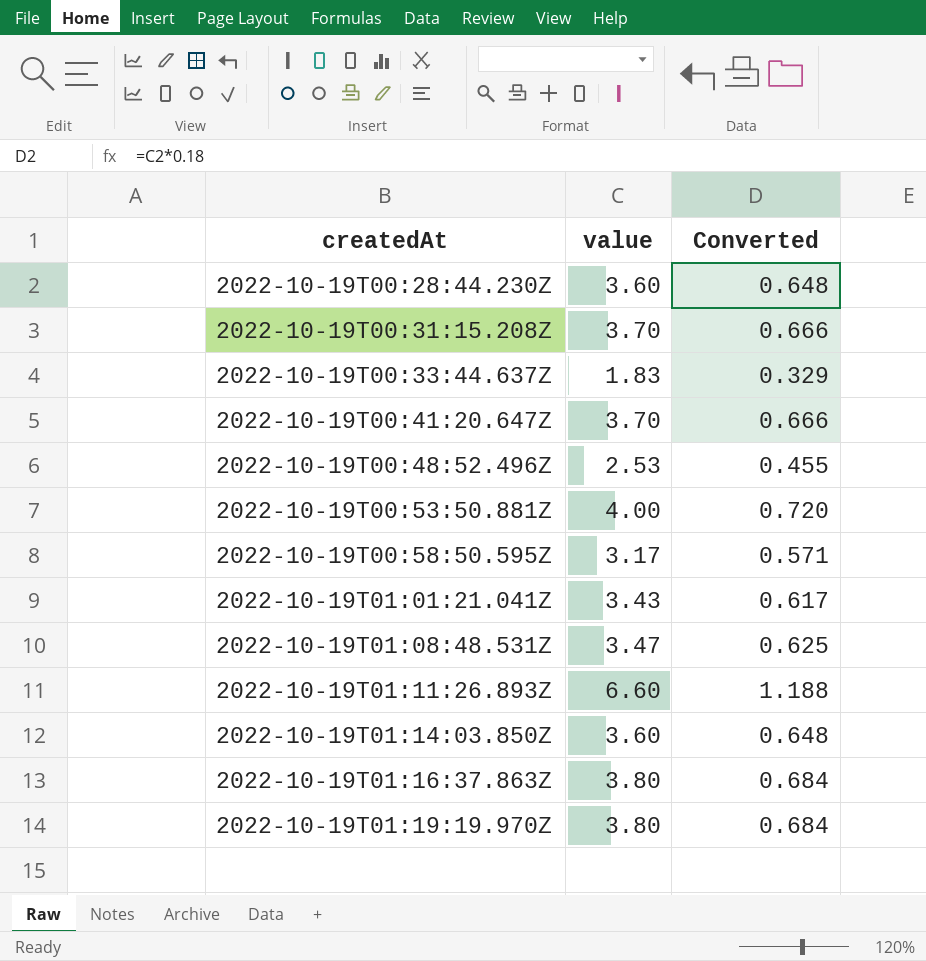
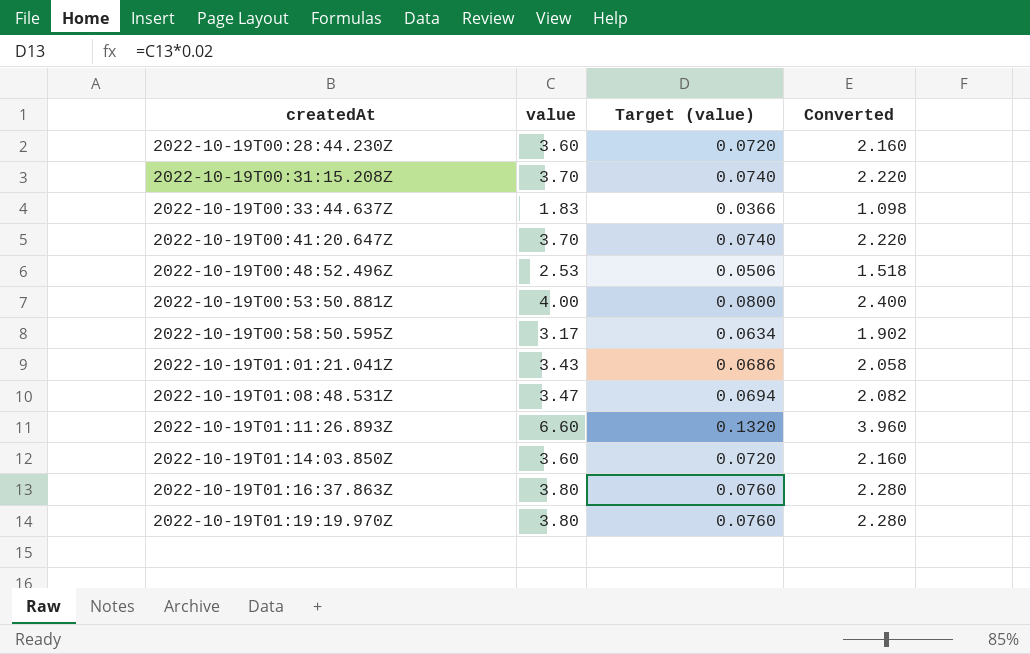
column Target (value) | formula: none -> [value] * 0.02
column Converted | formula: [value] * 0.18 -> [value] * 0.6

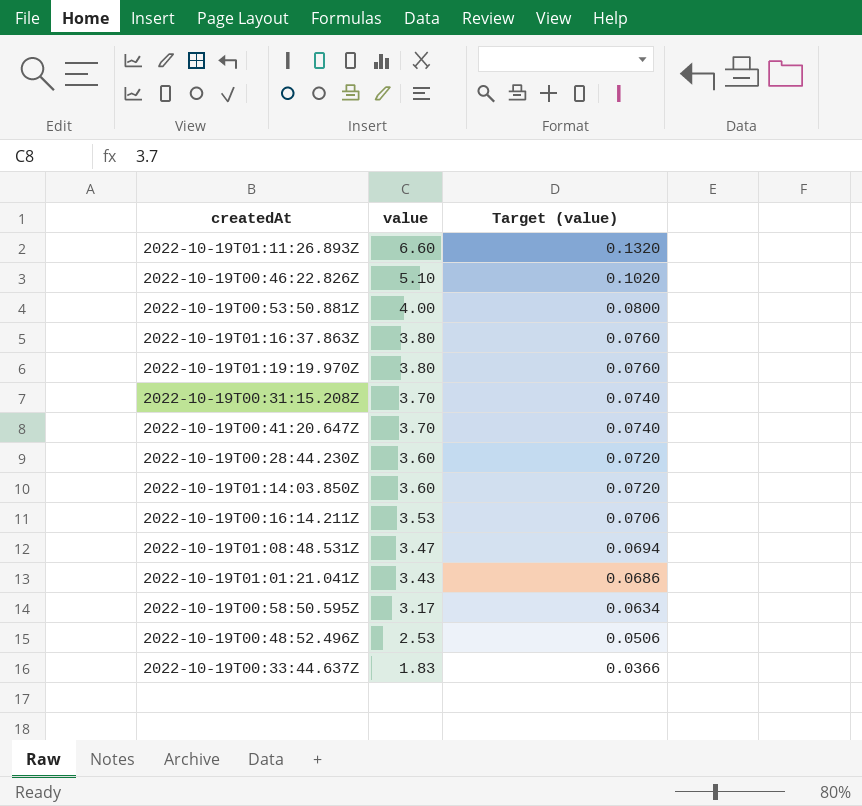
row order: createdAt ascending -> value descending
column Converted | formula: [value] * 0.6 -> none
row 2022-10-19T00:46:22.826Z: none -> 5.10 | 0.1020
row 2022-10-19T00:16:14.211Z: none -> 3.53 | 0.0706

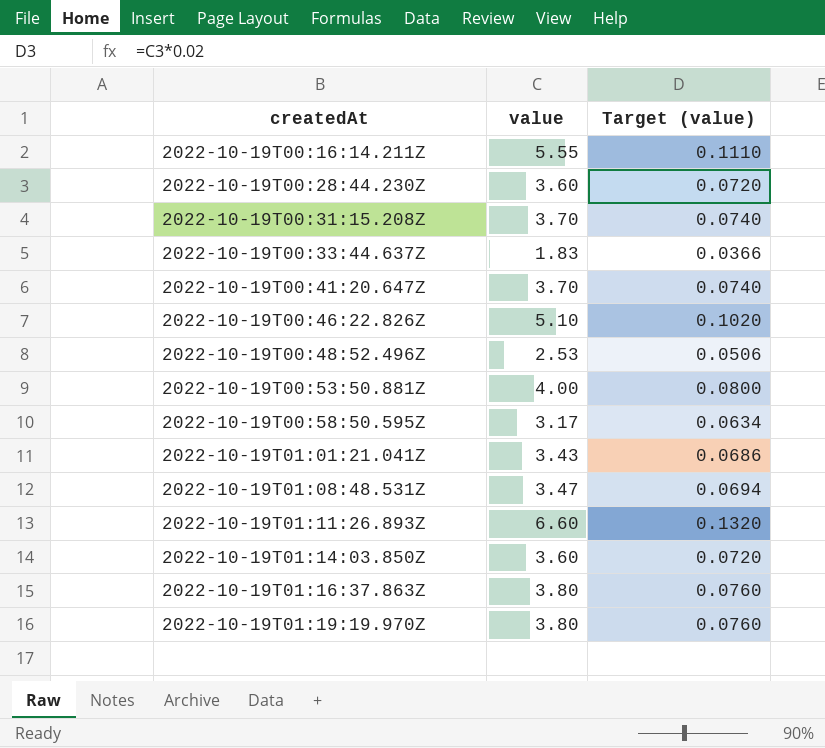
row order: value descending -> createdAt ascending
2022-10-19T00:16:14.211Z | value: 3.53 -> 5.55
2022-10-19T00:16:14.211Z | Target (value): 0.0706 -> 0.1110

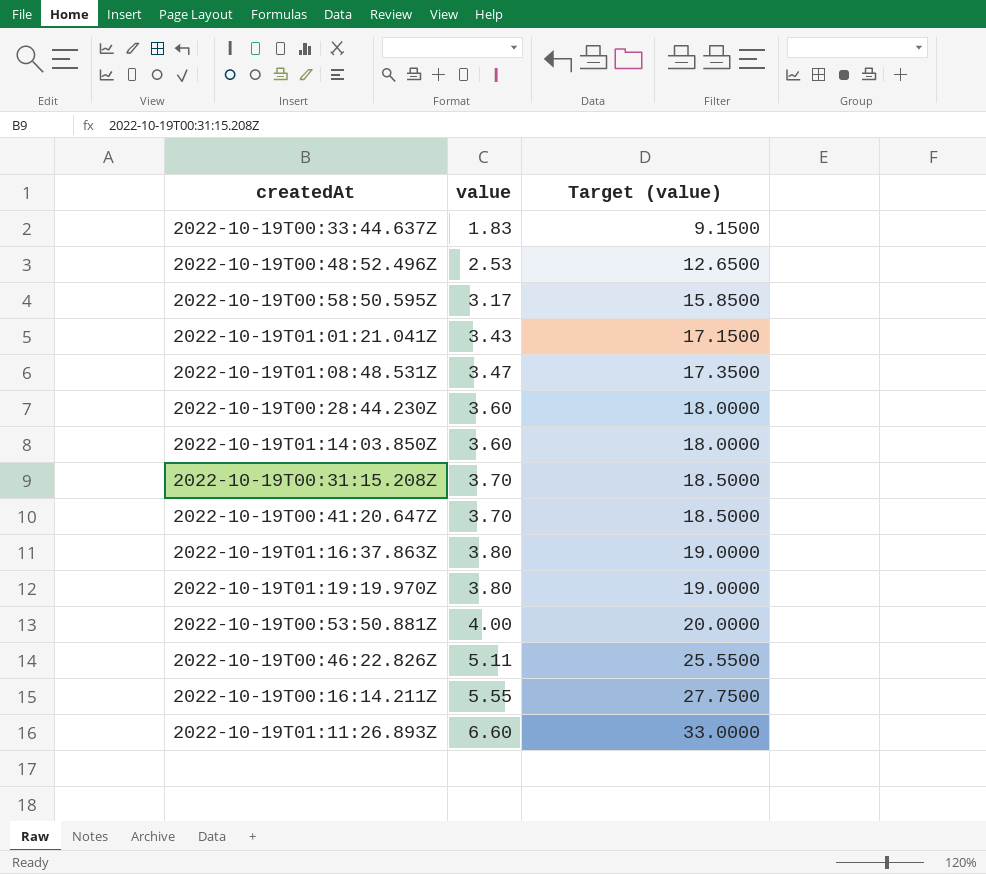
row order: createdAt ascending -> value ascending
column Target (value) | formula: [value] * 0.02 -> [value] * 5
2022-10-19T00:46:22.826Z | value: 5.10 -> 5.11

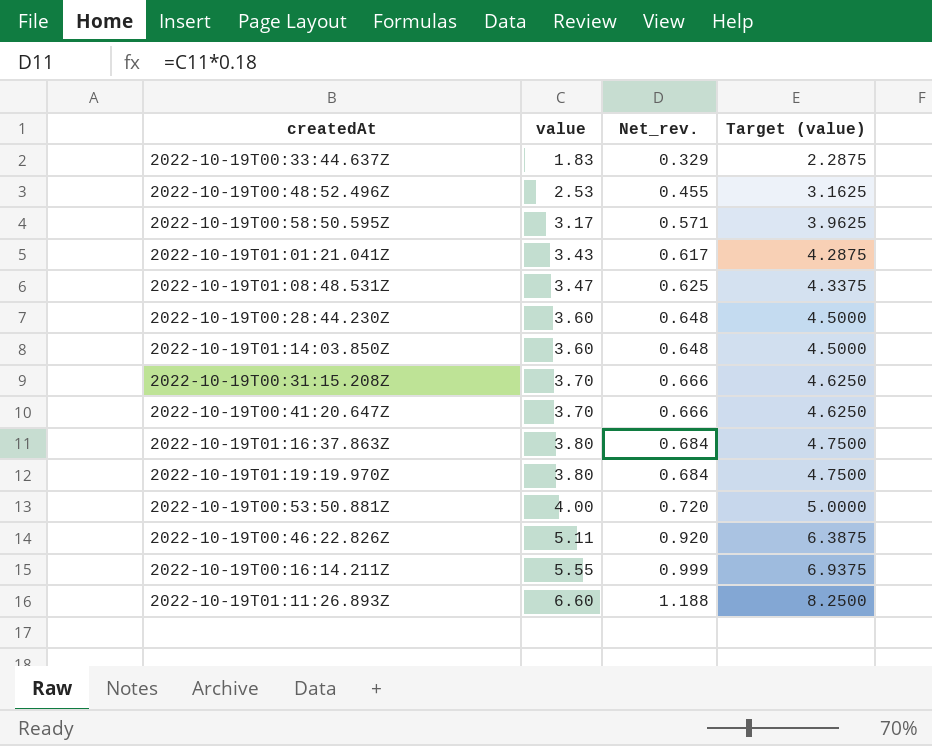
column Net_rev. | formula: none -> [value] * 0.18
column Target (value) | formula: [value] * 5 -> [value] * 1.25

